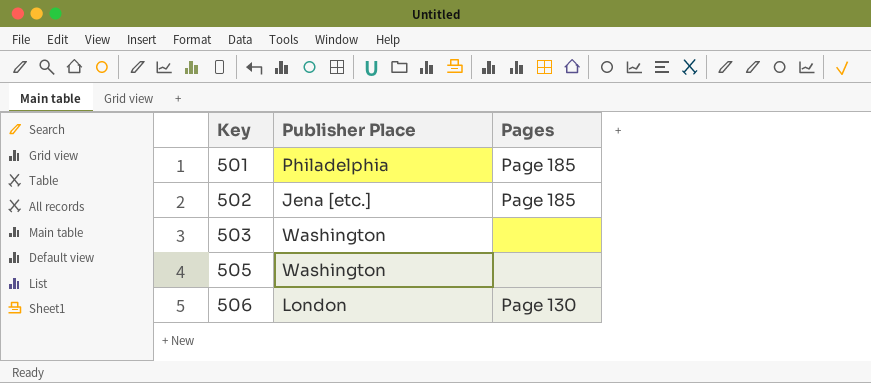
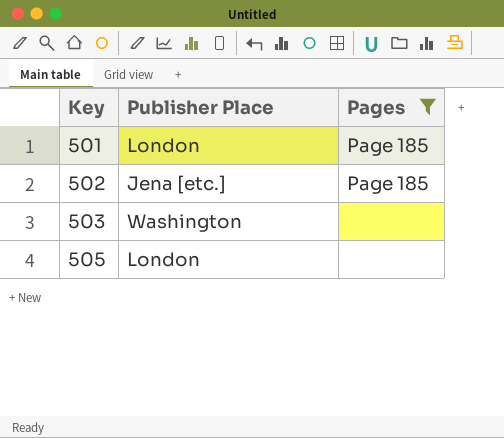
filter: none -> Pages != Page 130
501 | Publisher Place: Philadelphia -> London
505 | Publisher Place: Washington -> London

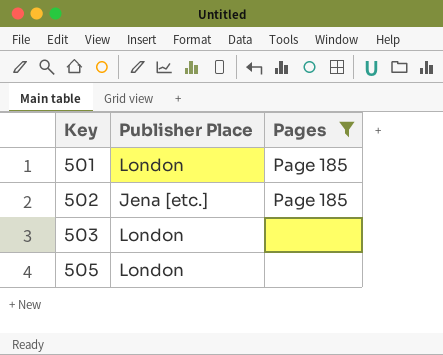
503 | Publisher Place: Washington -> London

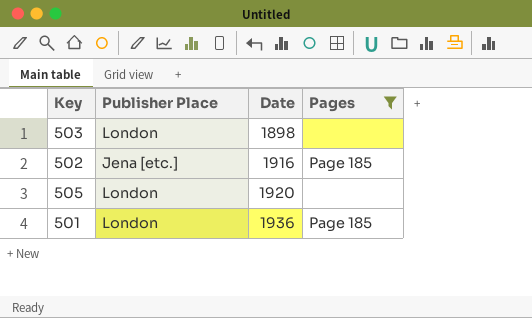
row order: Key ascending -> Date ascending
column Date | position: none -> 3

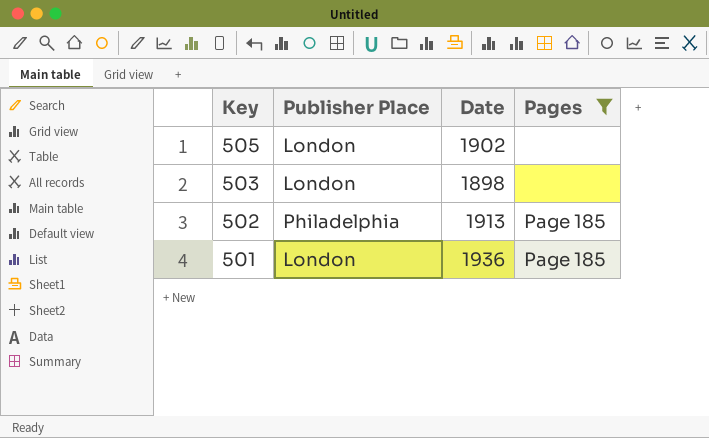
row order: Date ascending -> Key descending
505 | Date: 1920 -> 1902
502 | Publisher Place: Jena [etc.] -> Philadelphia
502 | Date: 1916 -> 1913

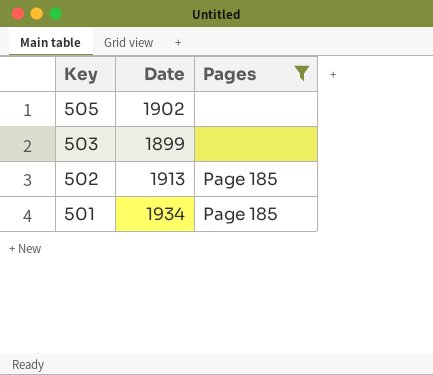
column Publisher Place | position: 2 -> none
503 | Date: 1898 -> 1899
501 | Date: 1936 -> 1934

